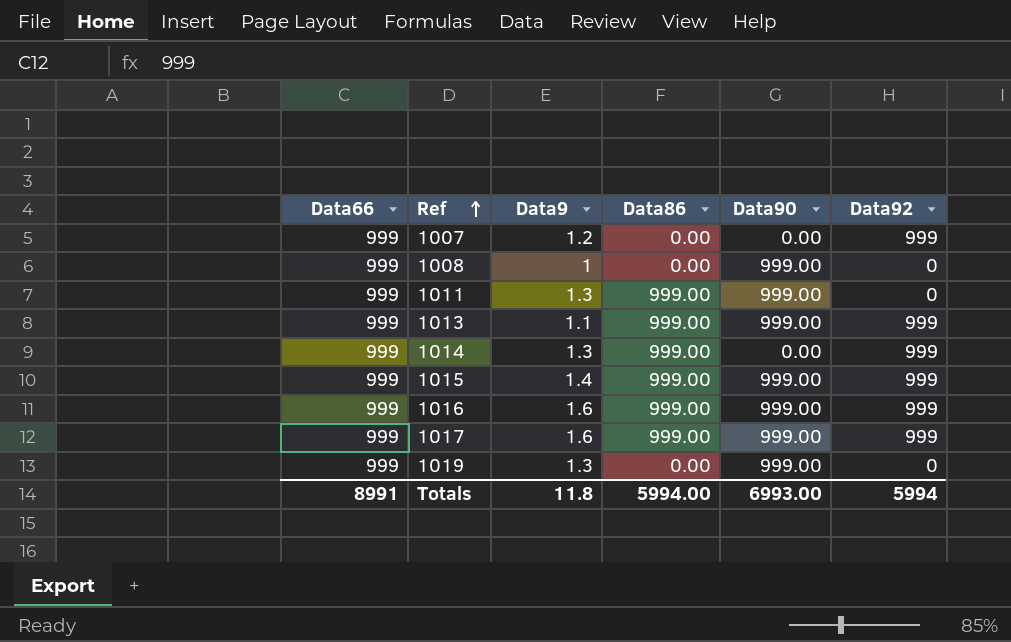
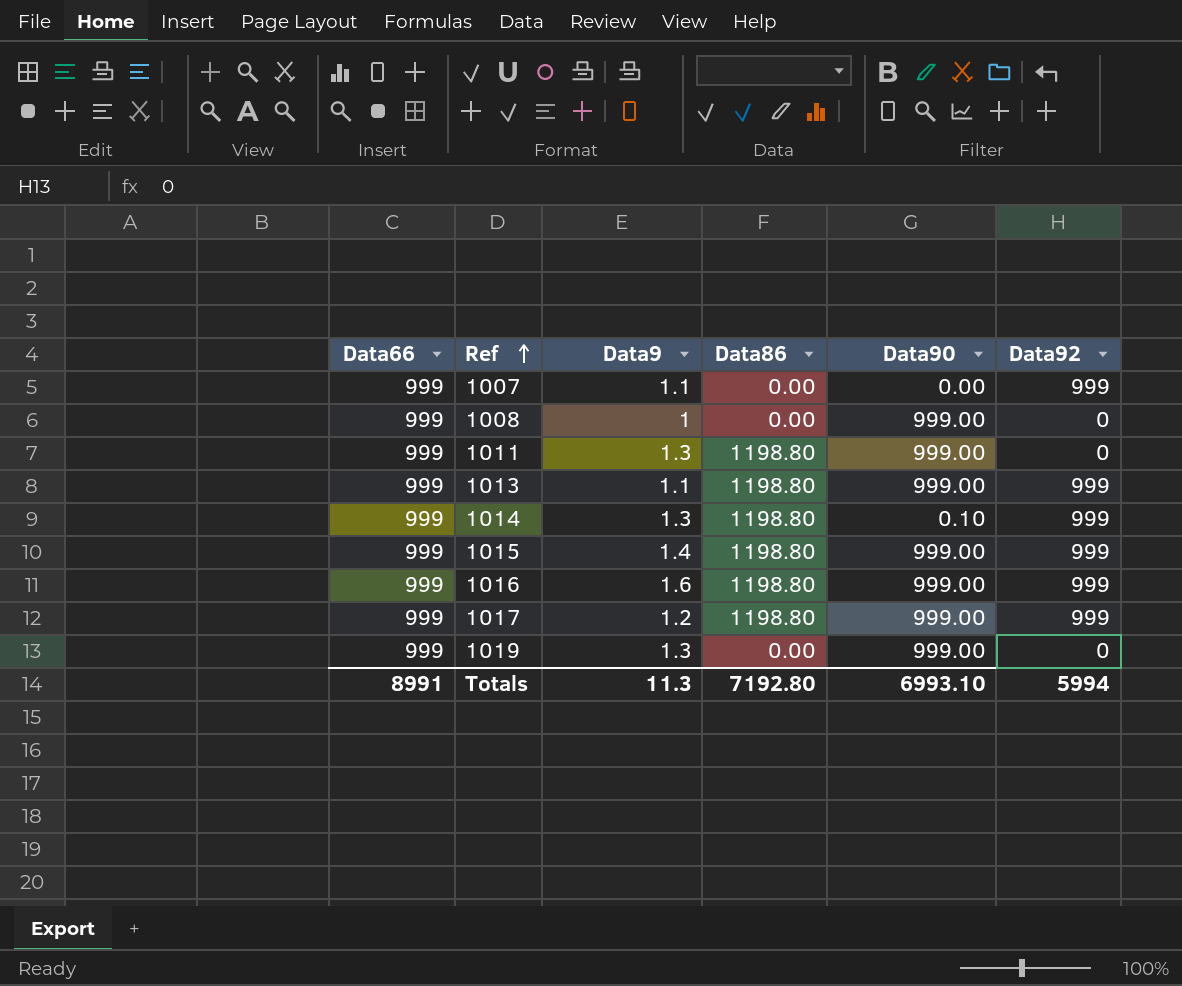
1007 | Data9: 1.2 -> 1.1
1011 | Data86: 999.00 -> 1198.80
1013 | Data86: 999.00 -> 1198.80
1014 | Data86: 999.00 -> 1198.80
1014 | Data90: 0.00 -> 0.10
1015 | Data86: 999.00 -> 1198.80
1016 | Data86: 999.00 -> 1198.80
1017 | Data9: 1.6 -> 1.2
1017 | Data86: 999.00 -> 1198.80
Totals | Data9: 11.8 -> 11.3
Totals | Data86: 5994.00 -> 7192.80
Totals | Data90: 6993.00 -> 6993.10

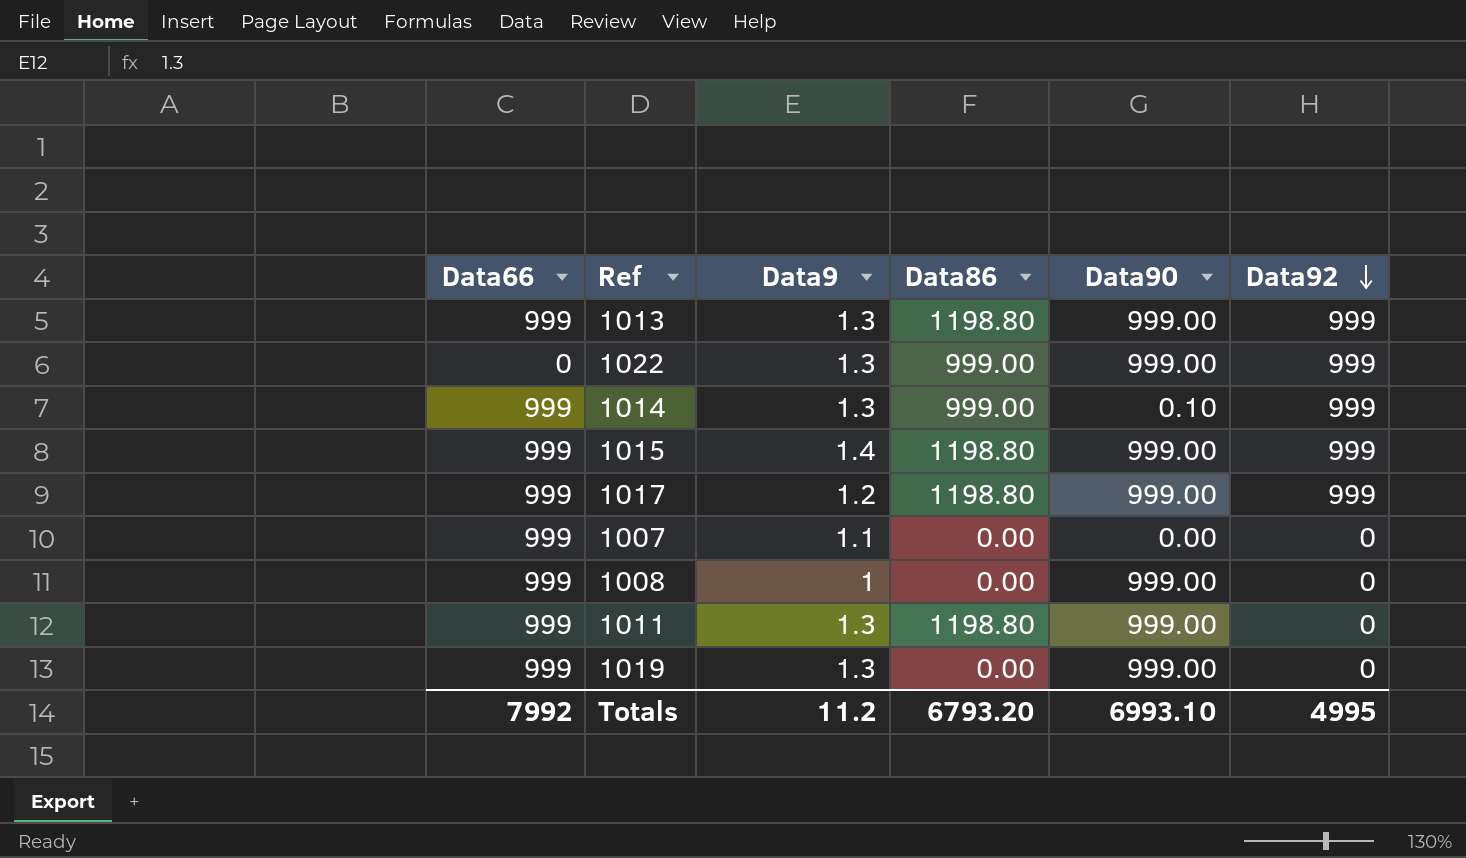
row order: Ref ascending -> Data92 descending
row 1016: 999 | 1.6 | 1198.80 | 999.00 | 999 -> none
1013 | Data9: 1.1 -> 1.3
row 1022: none -> 0 | 1.3 | 999.00 | 999.00 | 999
1014 | Data86: 1198.80 -> 999.00
1007 | Data92: 999 -> 0
Totals | Data66: 8991 -> 7992
Totals | Data9: 11.3 -> 11.2
Totals | Data86: 7192.80 -> 6793.20
Totals | Data92: 5994 -> 4995

